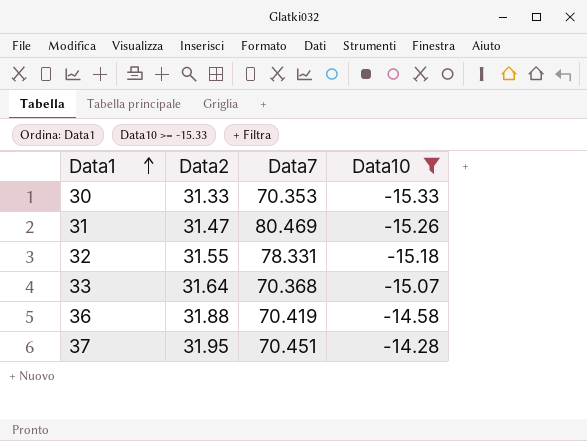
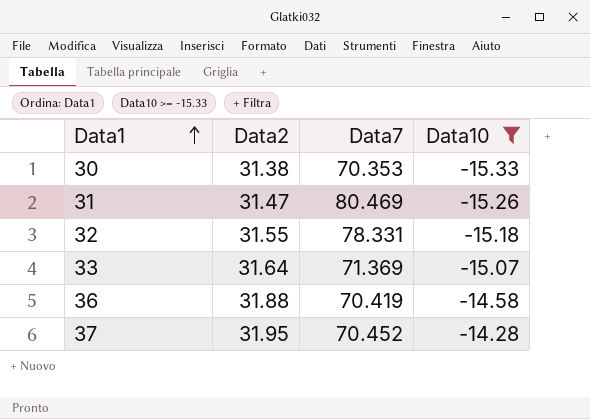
30 | Data2: 31.33 -> 31.38
33 | Data7: 70.368 -> 71.369
37 | Data7: 70.451 -> 70.452

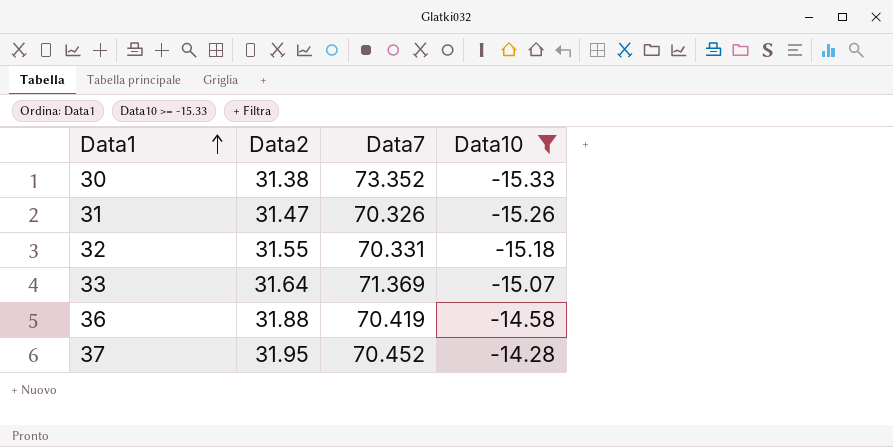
30 | Data7: 70.353 -> 73.352
31 | Data7: 80.469 -> 70.326
32 | Data7: 78.331 -> 70.331

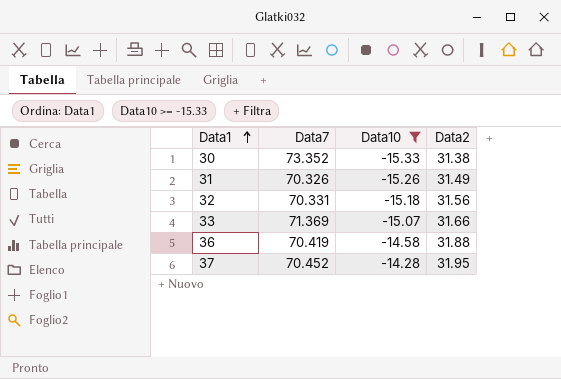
column Data2 | position: 2 -> 4
31 | Data2: 31.47 -> 31.49
32 | Data2: 31.55 -> 31.56
33 | Data2: 31.64 -> 31.66

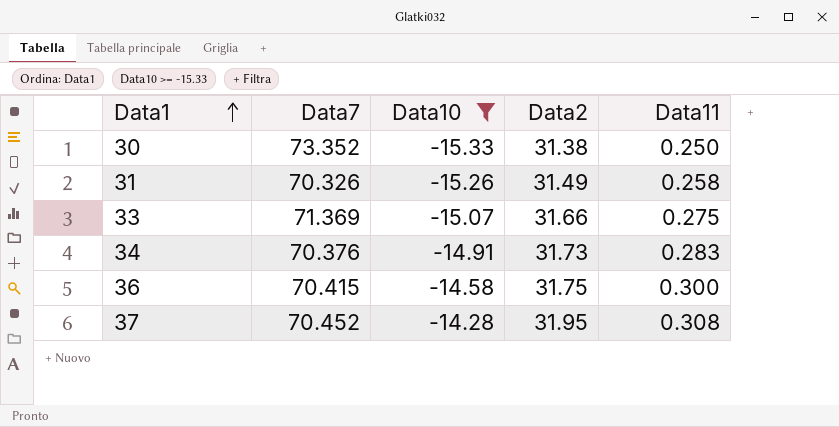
column Data11 | position: none -> 5
row 32: 70.331 | -15.18 | 31.56 -> none
row 34: none -> 70.376 | -14.91 | 31.73 | 0.283
36 | Data7: 70.419 -> 70.415
36 | Data2: 31.88 -> 31.75

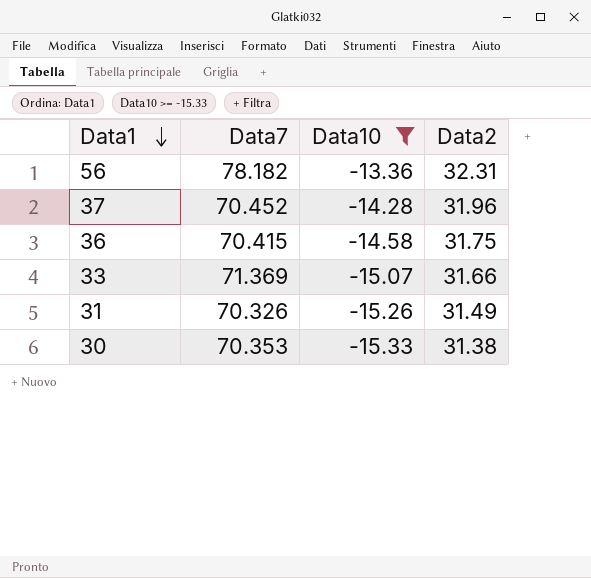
row order: Data1 ascending -> Data1 descending
column Data11 | position: 5 -> none
row 34: 70.376 | -14.91 | 31.73 | 0.283 -> none
row 56: none -> 78.182 | -13.36 | 32.31
37 | Data2: 31.95 -> 31.96
30 | Data7: 73.352 -> 70.353

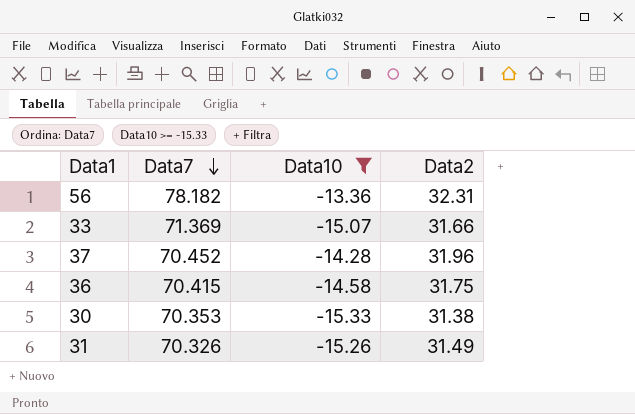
row order: Data1 descending -> Data7 descending

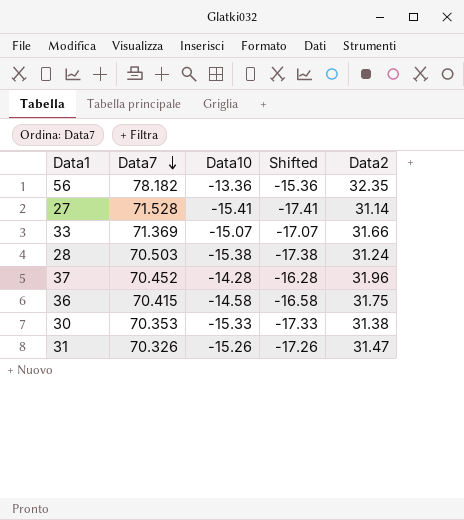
filter: Data10 >= -15.33 -> none
column Shifted | formula: none -> [Data10] - 2
56 | Data2: 32.31 -> 32.35
31 | Data2: 31.49 -> 31.47

